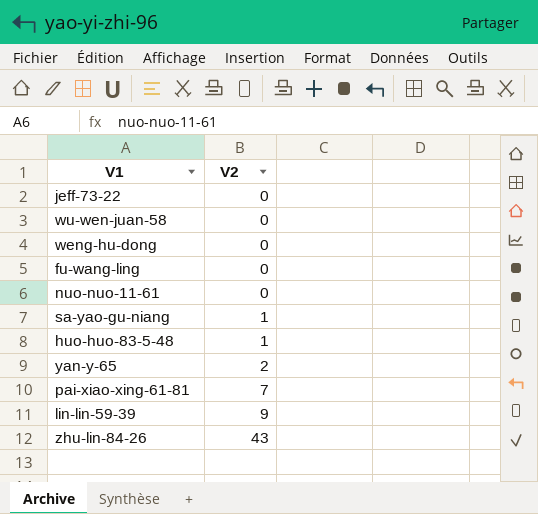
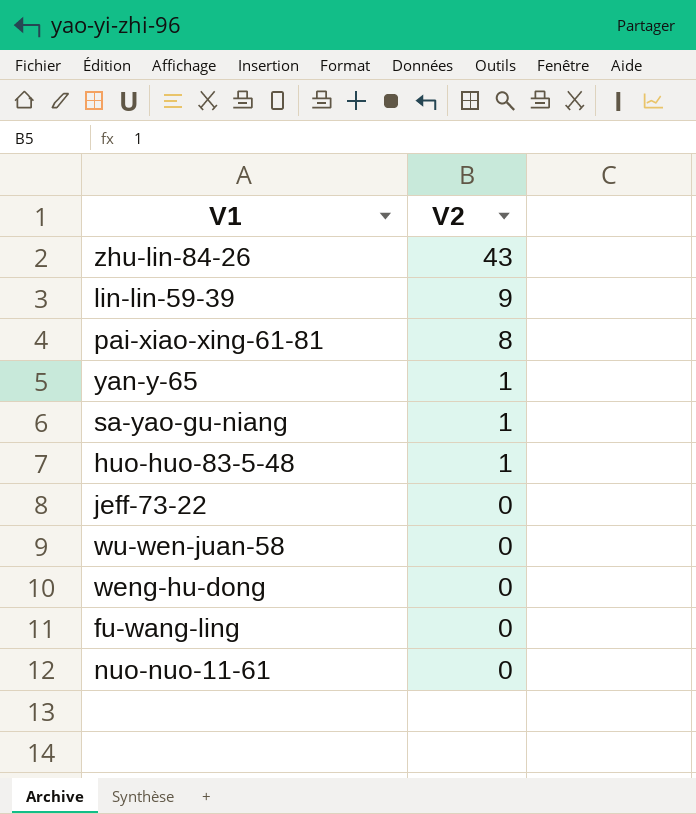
row order: V2 ascending -> V2 descending
pai-xiao-xing-61-81 | V2: 7 -> 8
yan-y-65 | V2: 2 -> 1

